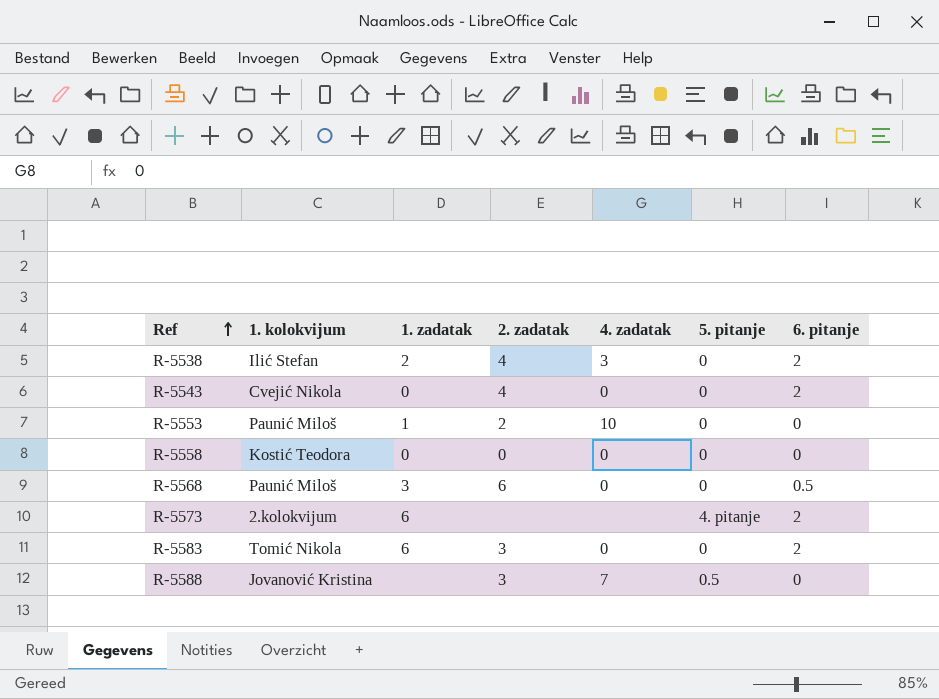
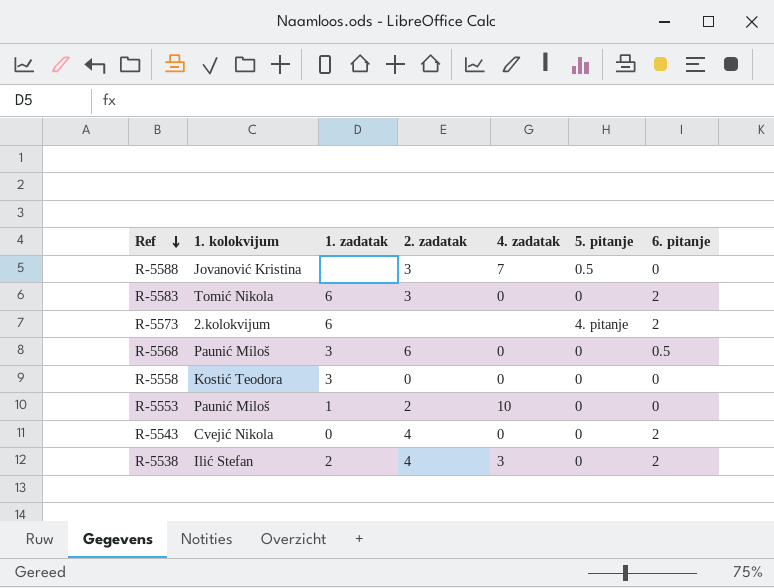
row order: Ref ascending -> Ref descending
R-5558 | 1. zadatak: 0 -> 3

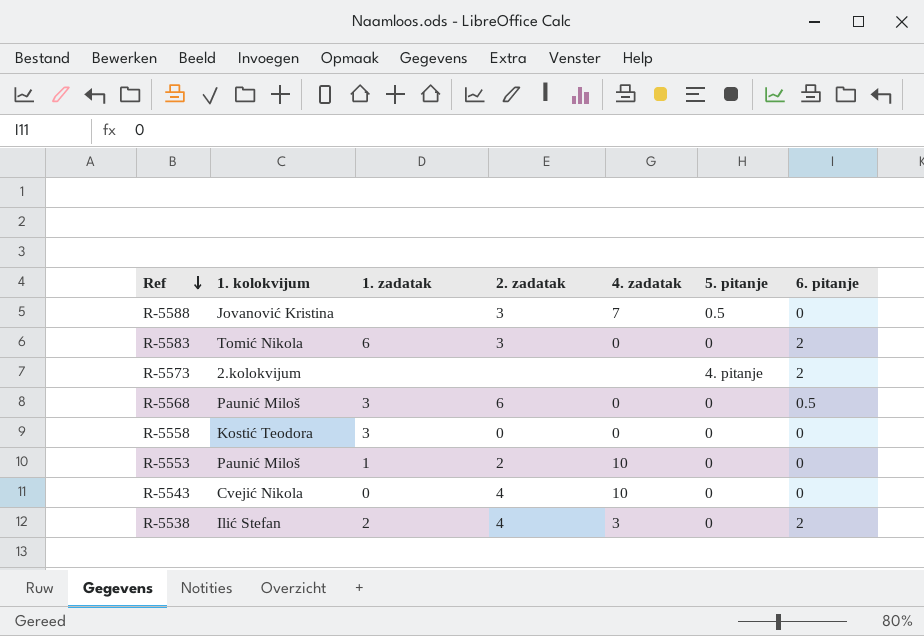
R-5573 | 1. zadatak: 6 -> none
R-5543 | 4. zadatak: 0 -> 10
R-5543 | 6. pitanje: 2 -> 0

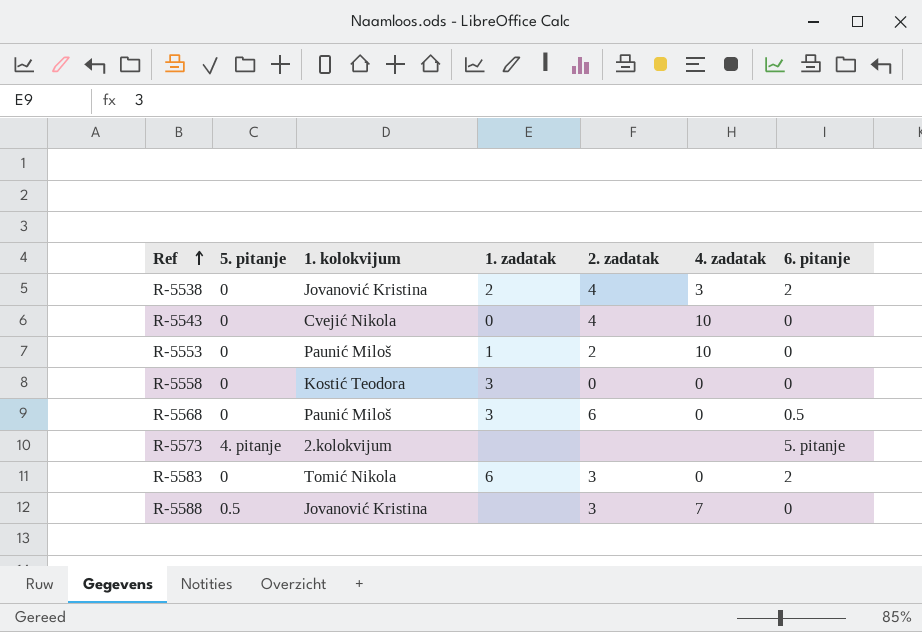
row order: Ref descending -> Ref ascending
column 5. pitanje | position: 6 -> 2
R-5538 | 1. kolokvijum: Ilić Stefan -> Jovanović Kristina
R-5573 | 6. pitanje: 2 -> 5. pitanje

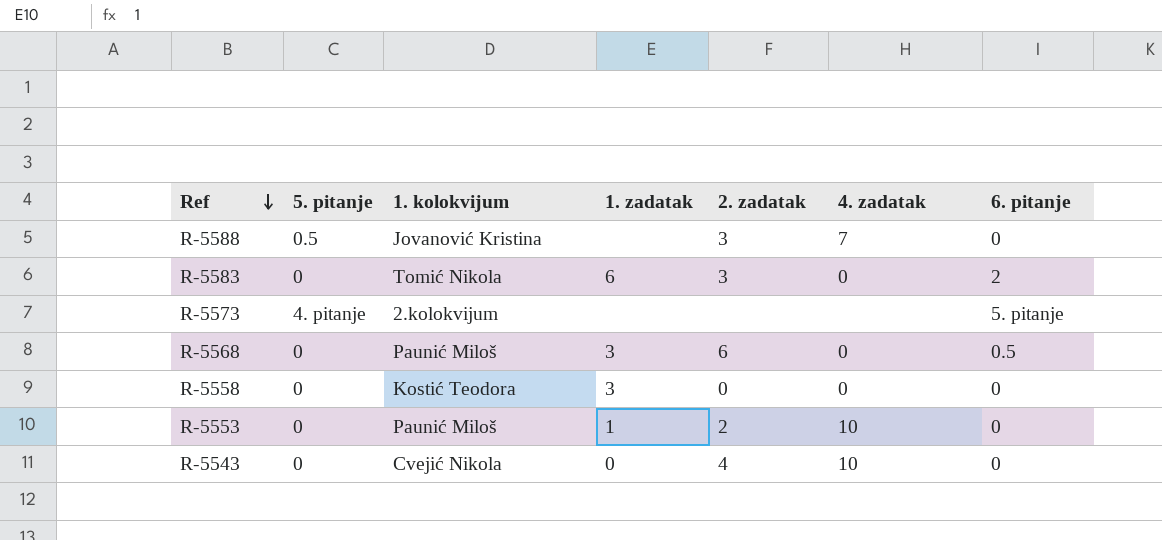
row order: Ref ascending -> Ref descending
row R-5538: 0 | Jovanović Kristina | 2 | 4 | 3 | 2 -> none

